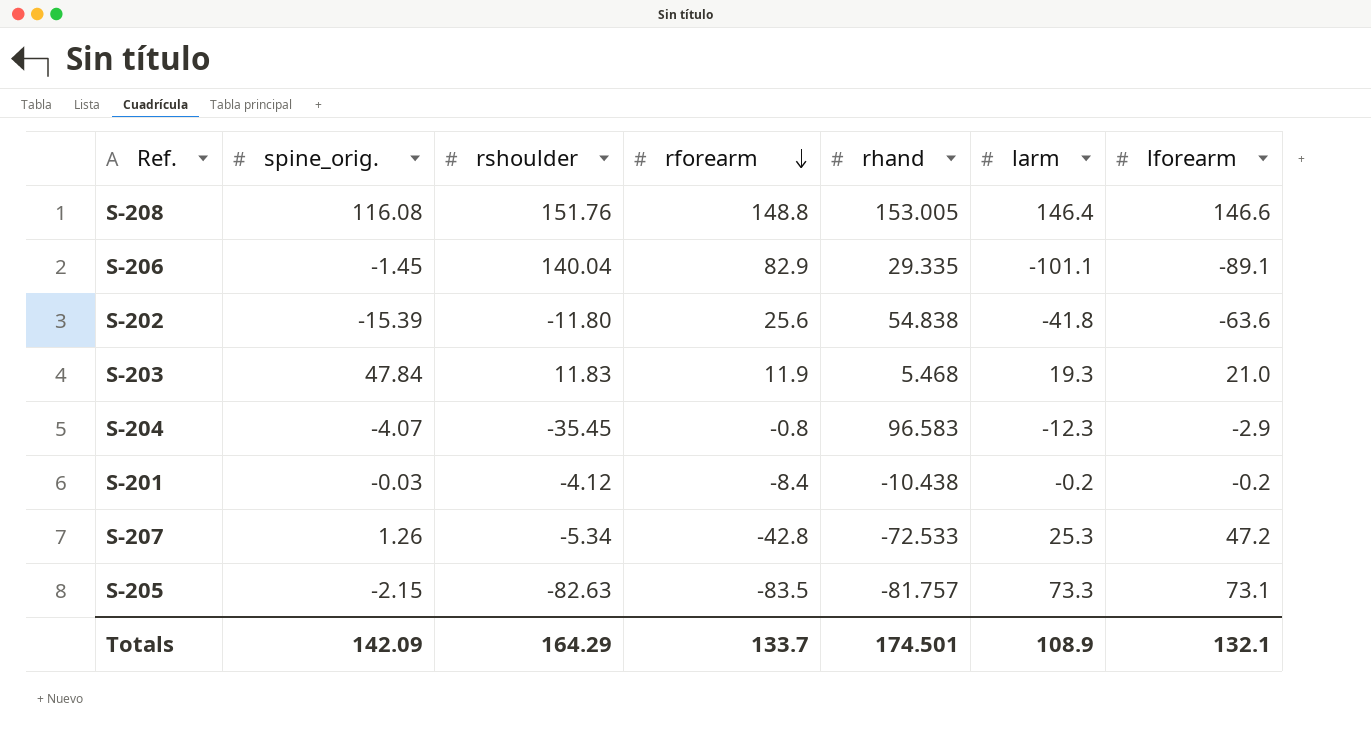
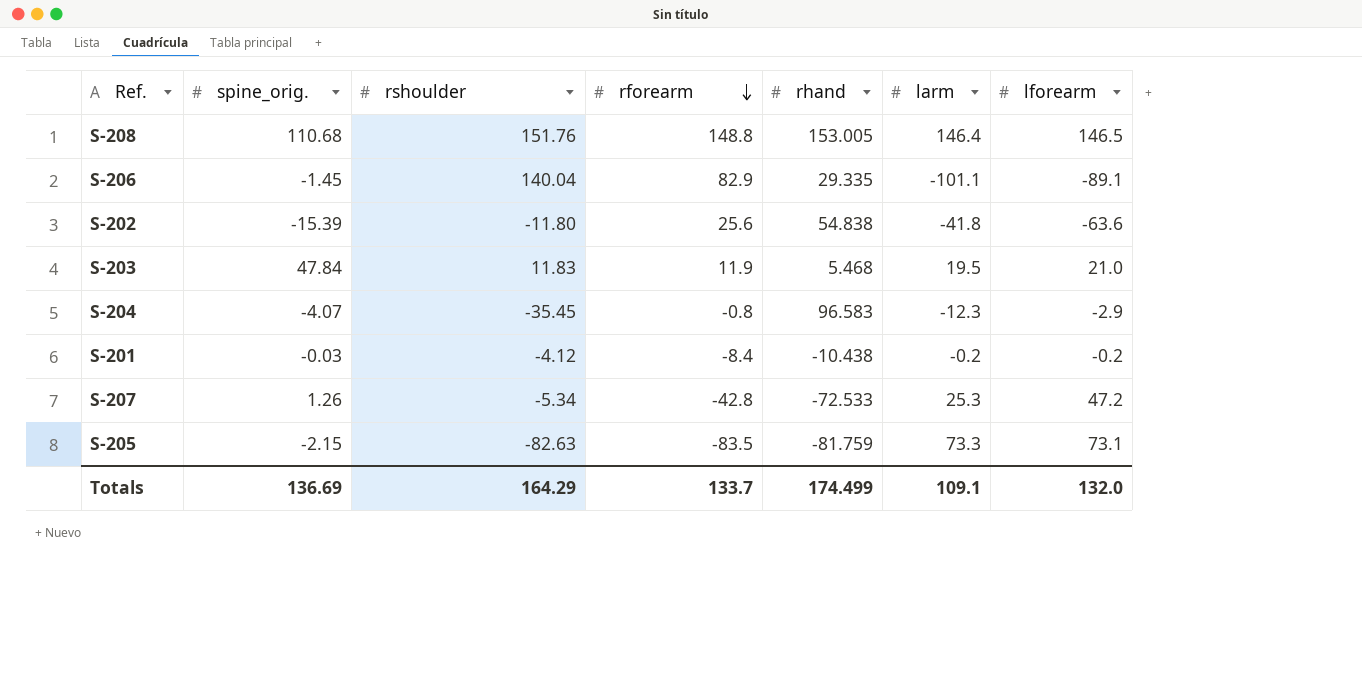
S-208 | spine_orig.: 116.08 -> 110.68
S-208 | lforearm: 146.6 -> 146.5
S-203 | larm: 19.3 -> 19.5
S-205 | rhand: -81.757 -> -81.759
Totals | spine_orig.: 142.09 -> 136.69
Totals | rhand: 174.501 -> 174.499
Totals | larm: 108.9 -> 109.1
Totals | lforearm: 132.1 -> 132.0

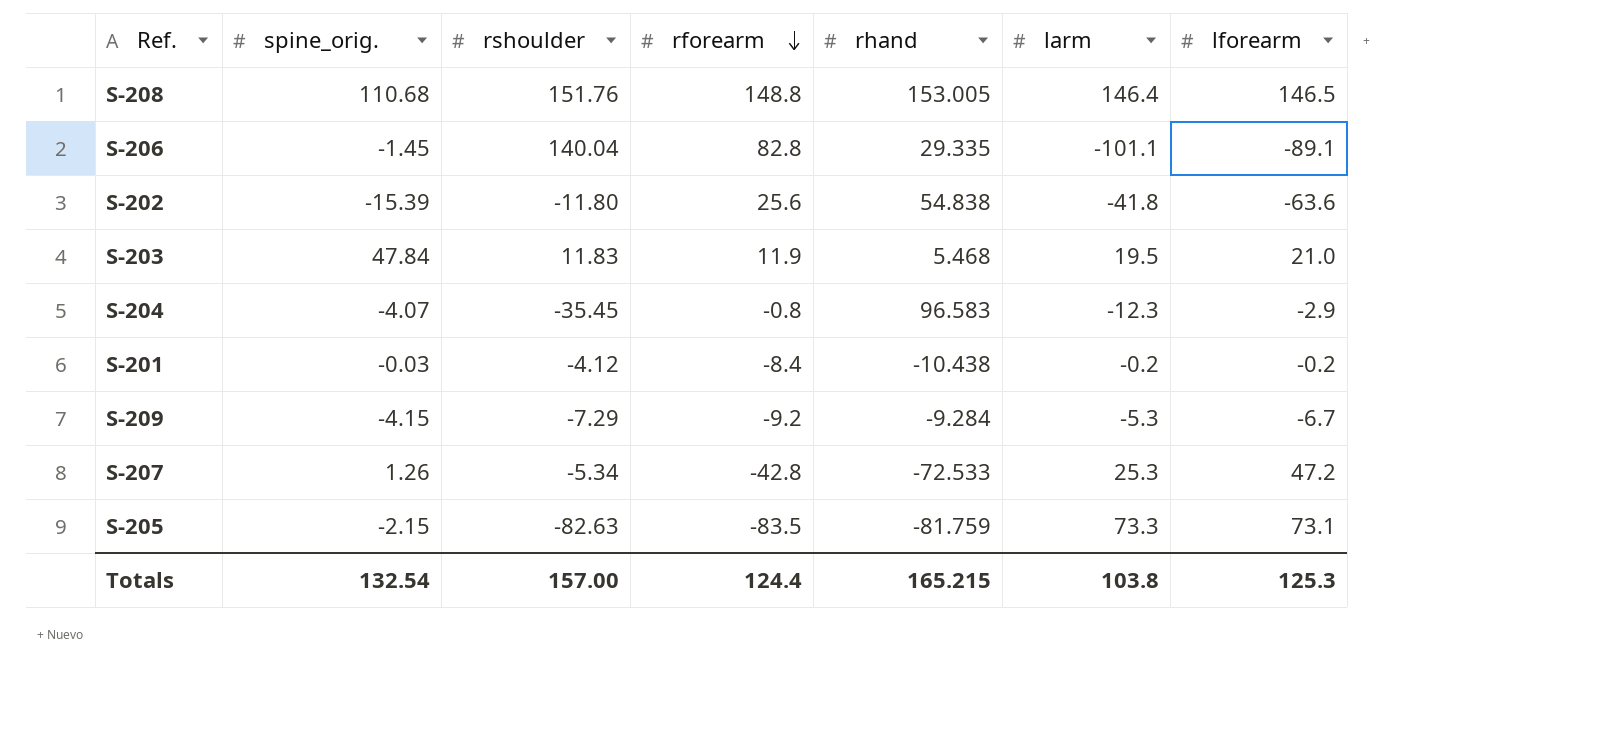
S-206 | rforearm: 82.9 -> 82.8
row S-209: none -> -4.15 | -7.29 | -9.2 | -9.284 | -5.3 | -6.7
Totals | spine_orig.: 136.69 -> 132.54
Totals | rshoulder: 164.29 -> 157.00
Totals | rforearm: 133.7 -> 124.4
Totals | rhand: 174.499 -> 165.215
Totals | larm: 109.1 -> 103.8
Totals | lforearm: 132.0 -> 125.3

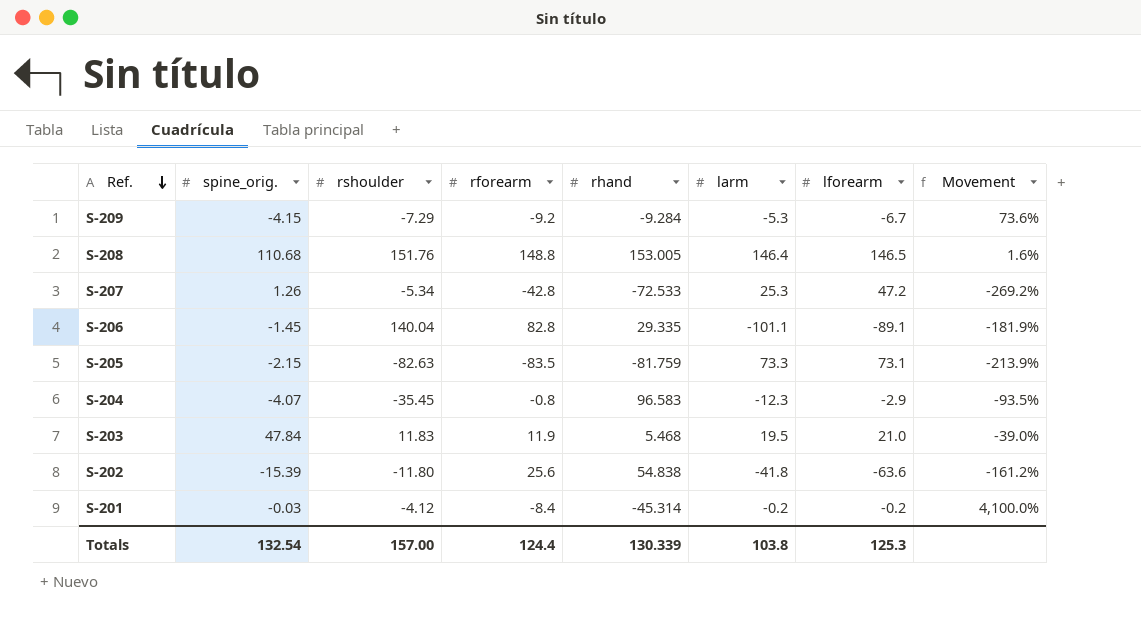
row order: rforearm descending -> Ref. descending
column Movement | formula: none -> ([rforearm] - [larm]) / [larm]
S-201 | rhand: -10.438 -> -45.314
Totals | rhand: 165.215 -> 130.339

